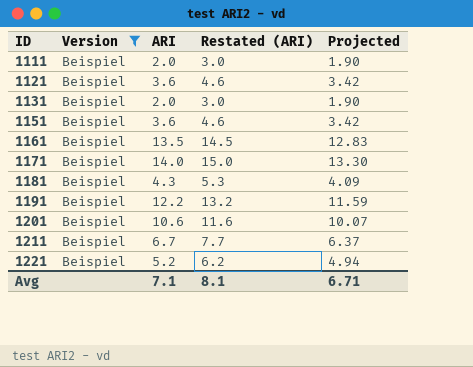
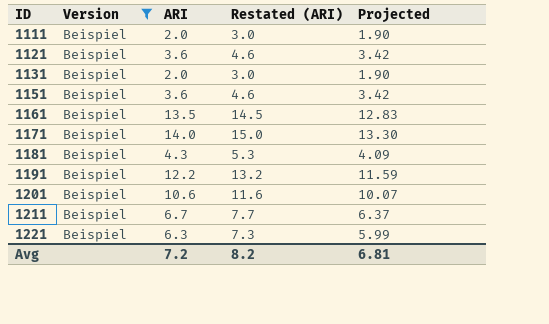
1221 | ARI: 5.2 -> 6.3
1221 | Restated (ARI): 6.2 -> 7.3
1221 | Projected: 4.94 -> 5.99
Avg | ARI: 7.1 -> 7.2
Avg | Restated (ARI): 8.1 -> 8.2
Avg | Projected: 6.71 -> 6.81

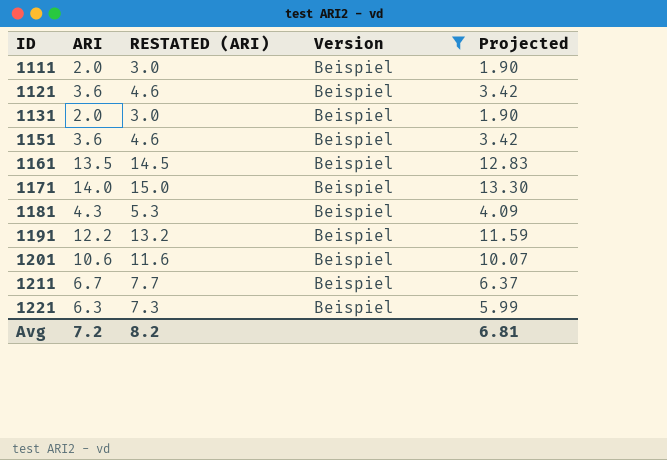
column name: Restated (ARI) -> RESTATED (ARI)
column Version | position: 2 -> 4

